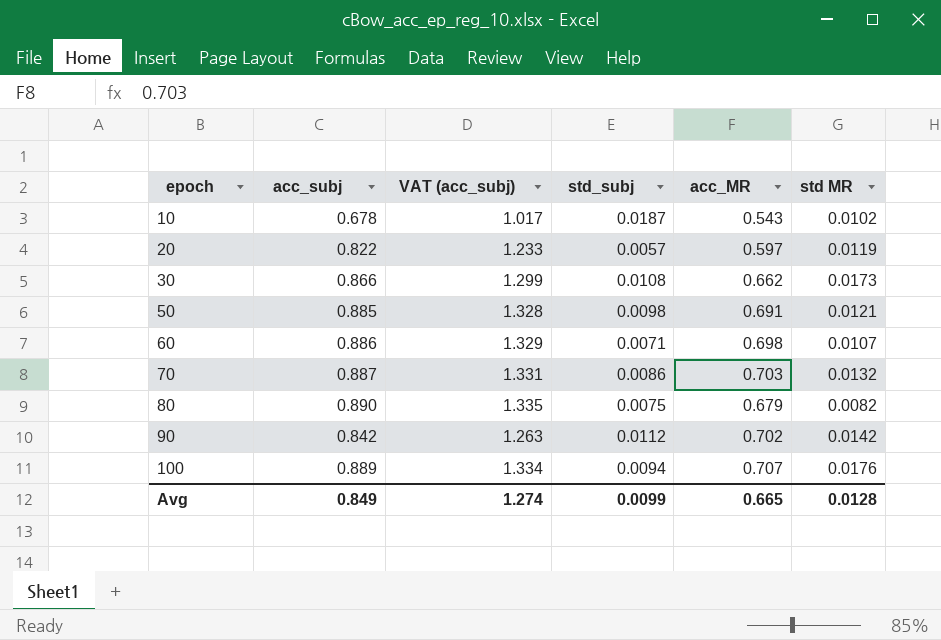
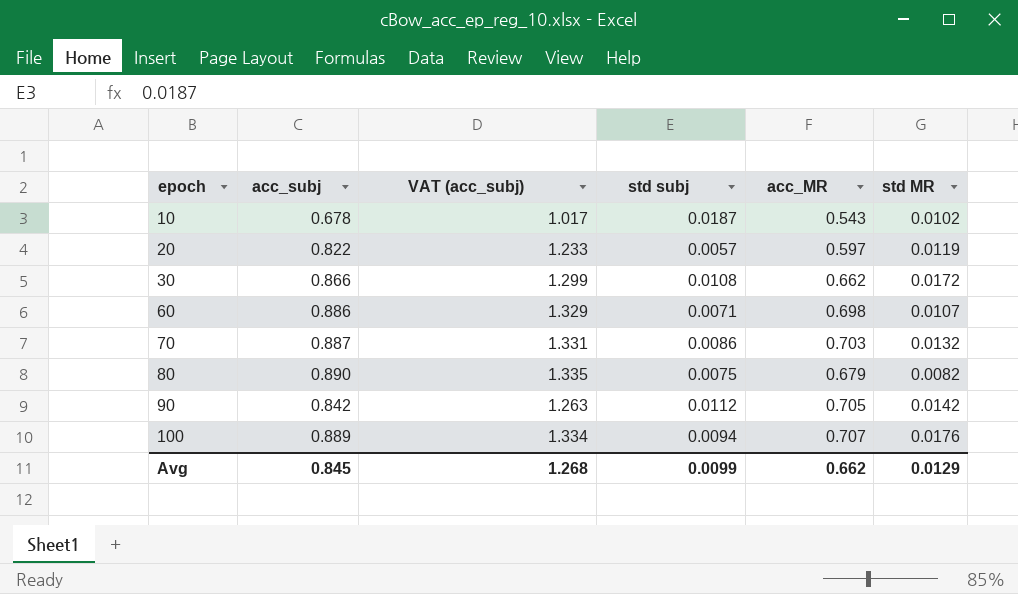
column name: std_subj -> std subj
row 50: 0.885 | 1.328 | 0.0098 | 0.691 | 0.0121 -> none
30 | std MR: 0.0173 -> 0.0172
90 | acc_MR: 0.702 -> 0.705
Avg | acc_subj: 0.849 -> 0.845
Avg | VAT (acc_subj): 1.274 -> 1.268
Avg | acc_MR: 0.665 -> 0.662
Avg | std MR: 0.0128 -> 0.0129

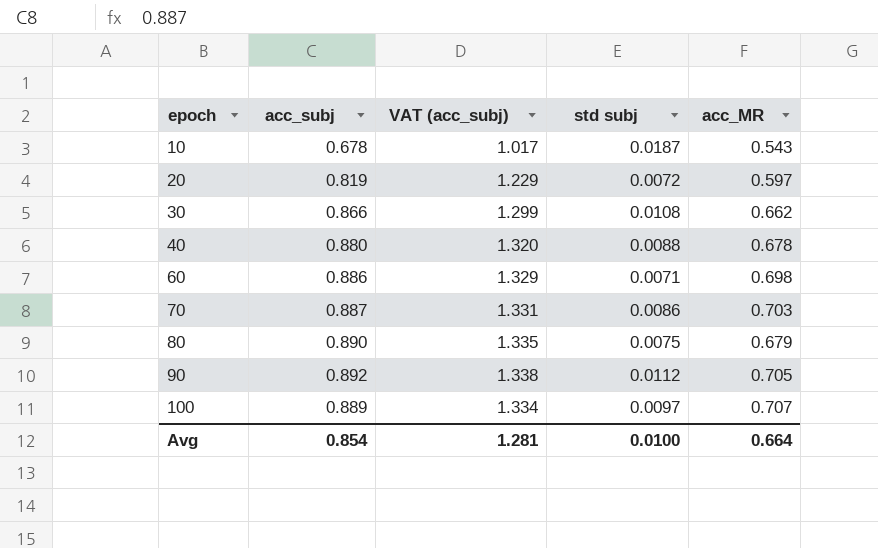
column std MR | position: 6 -> none
20 | acc_subj: 0.822 -> 0.819
20 | VAT (acc_subj): 1.233 -> 1.229
20 | std subj: 0.0057 -> 0.0072
row 40: none -> 0.880 | 1.320 | 0.0088 | 0.678
90 | acc_subj: 0.842 -> 0.892
90 | VAT (acc_subj): 1.263 -> 1.338
100 | std subj: 0.0094 -> 0.0097
Avg | acc_subj: 0.845 -> 0.854
Avg | VAT (acc_subj): 1.268 -> 1.281
Avg | std subj: 0.0099 -> 0.0100
Avg | acc_MR: 0.662 -> 0.664

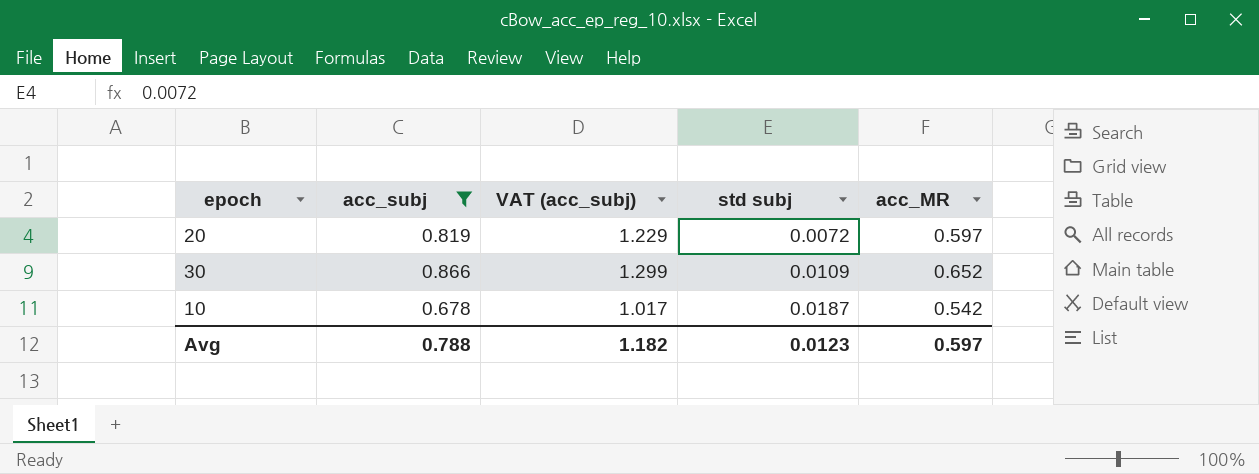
filter: none -> acc_subj <= 0.866
row order: epoch ascending -> std subj ascending
30 | std subj: 0.0108 -> 0.0109
30 | acc_MR: 0.662 -> 0.652
10 | acc_MR: 0.543 -> 0.542
Avg | acc_subj: 0.854 -> 0.788
Avg | VAT (acc_subj): 1.281 -> 1.182
Avg | std subj: 0.0100 -> 0.0123
Avg | acc_MR: 0.664 -> 0.597

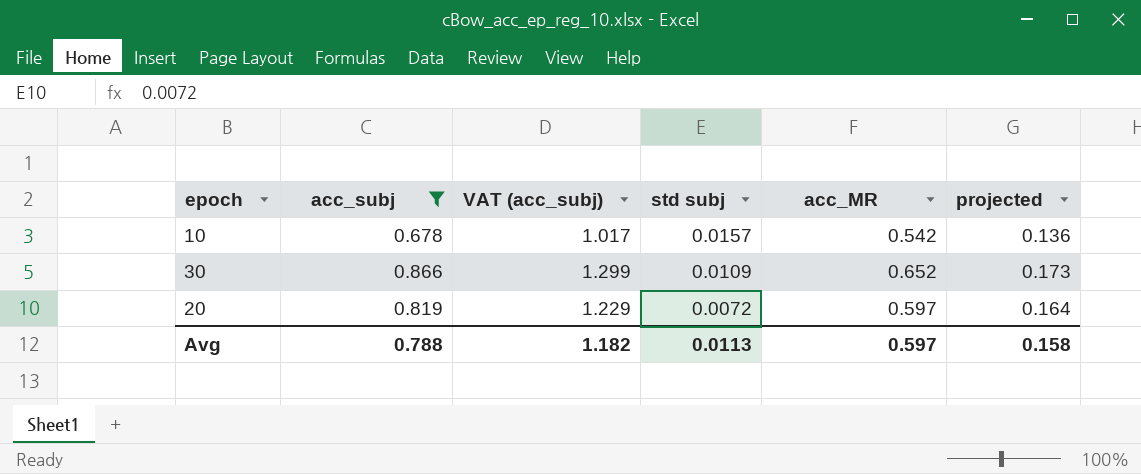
row order: std subj ascending -> std subj descending
column projected | formula: none -> [acc_subj] * 0.2
10 | std subj: 0.0187 -> 0.0157
Avg | std subj: 0.0123 -> 0.0113

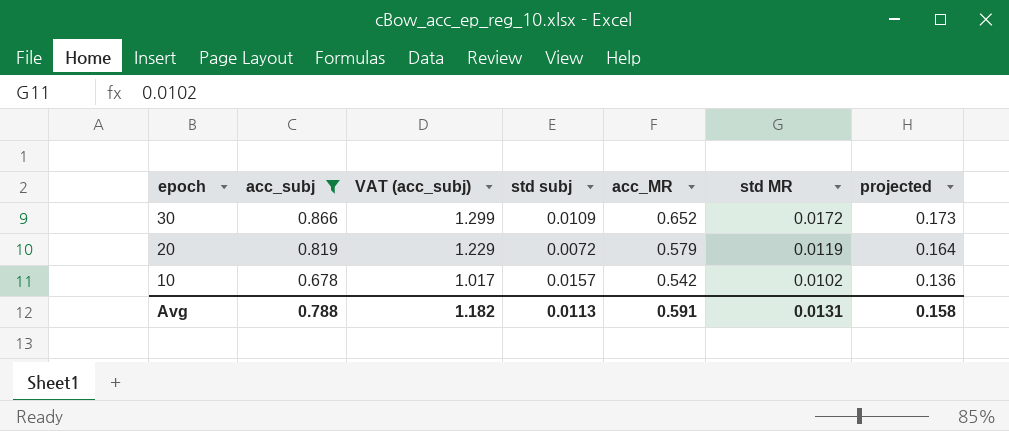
row order: std subj descending -> epoch descending
column std MR | position: none -> 6
20 | acc_MR: 0.597 -> 0.579
Avg | acc_MR: 0.597 -> 0.591

